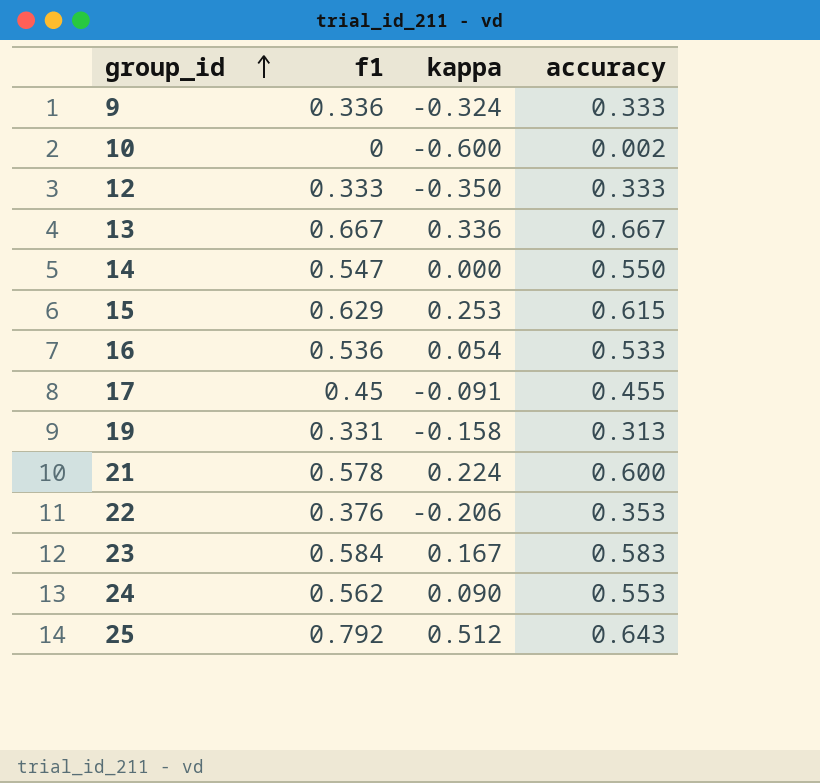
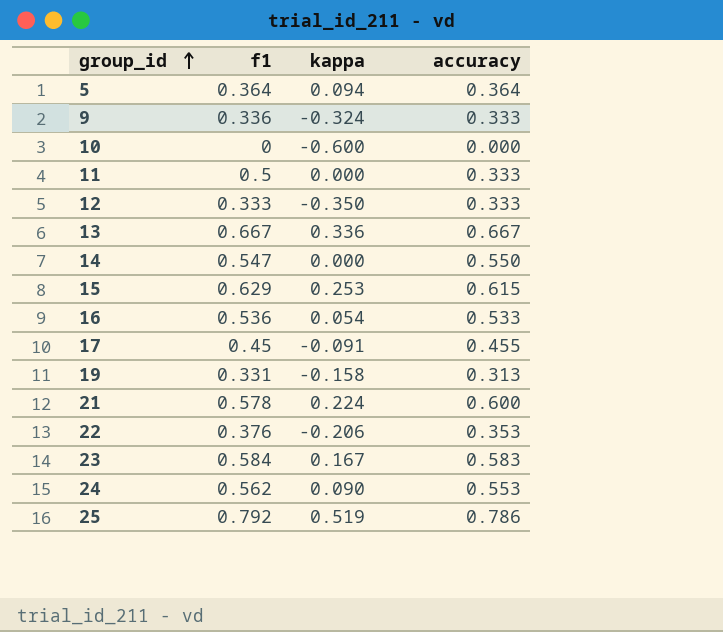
row 5: none -> 0.364 | 0.094 | 0.364
10 | accuracy: 0.002 -> 0.000
row 11: none -> 0.5 | 0.000 | 0.333
25 | kappa: 0.512 -> 0.519
25 | accuracy: 0.643 -> 0.786

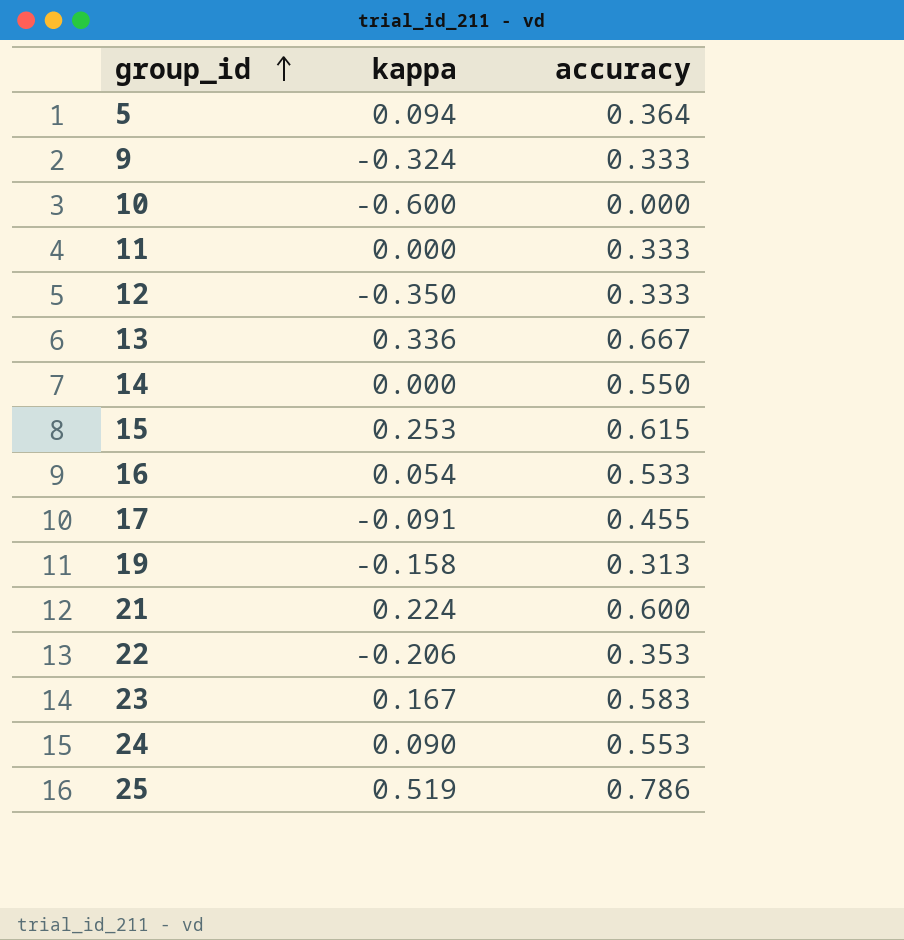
column f1 | position: 2 -> none

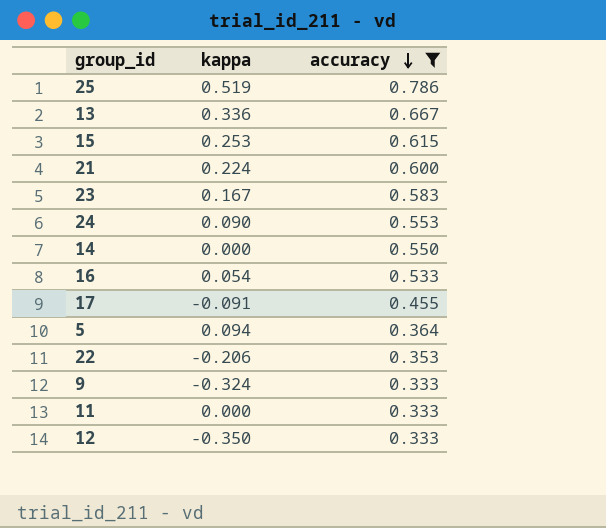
filter: none -> accuracy >= 0.333
row order: group_id ascending -> accuracy descending

